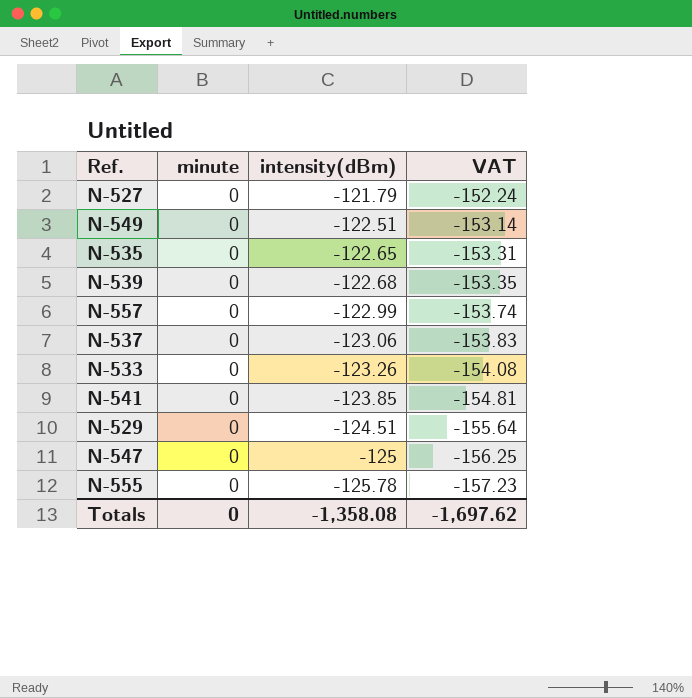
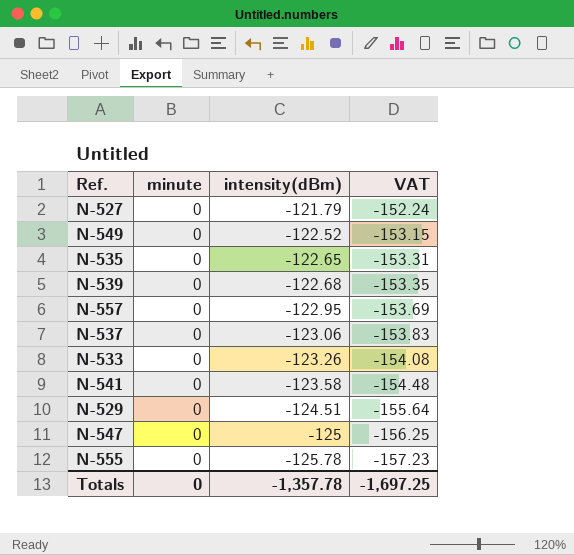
N-549 | intensity(dBm): -122.51 -> -122.52
N-549 | VAT: -153.14 -> -153.15
N-557 | intensity(dBm): -122.99 -> -122.95
N-557 | VAT: -153.74 -> -153.69
N-541 | intensity(dBm): -123.85 -> -123.58
N-541 | VAT: -154.81 -> -154.48
Totals | intensity(dBm): -1,358.08 -> -1,357.78
Totals | VAT: -1,697.62 -> -1,697.25

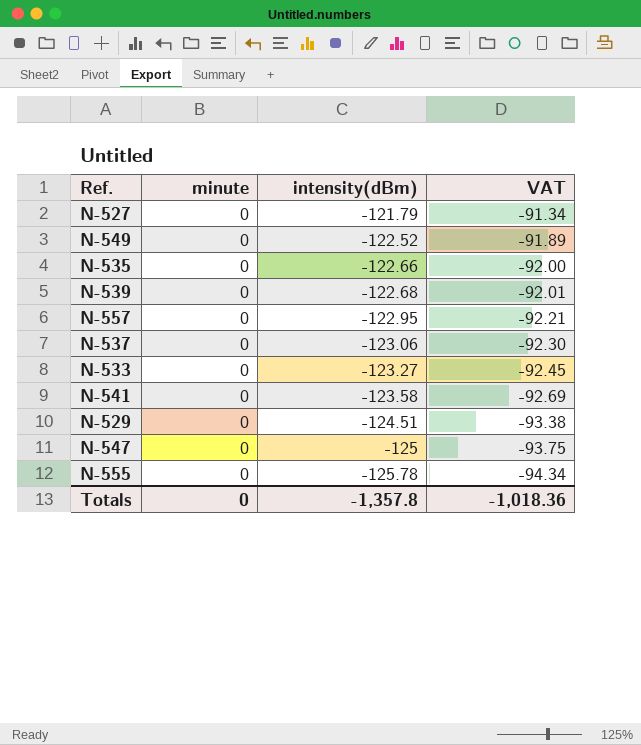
column VAT | formula: [intensity(dBm)] * 1.25 -> [intensity(dBm)] * 0.75
N-535 | intensity(dBm): -122.65 -> -122.66
N-533 | intensity(dBm): -123.26 -> -123.27
Totals | intensity(dBm): -1,357.78 -> -1,357.8
Totals | VAT: -1,697.25 -> -1,018.36

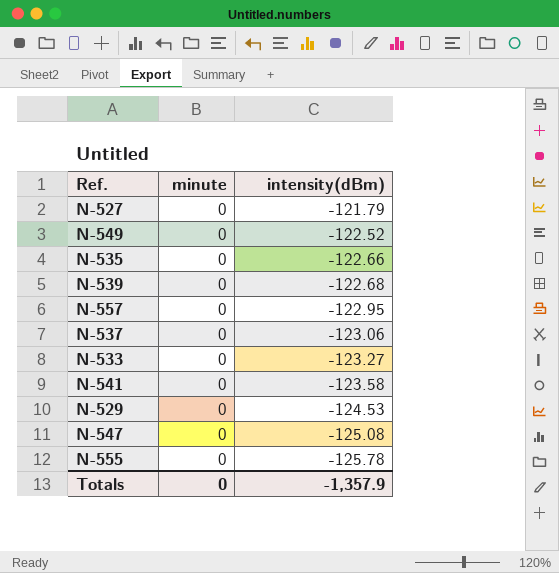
column VAT | formula: [intensity(dBm)] * 0.75 -> none
N-529 | intensity(dBm): -124.51 -> -124.53
N-547 | intensity(dBm): -125 -> -125.08
Totals | intensity(dBm): -1,357.8 -> -1,357.9

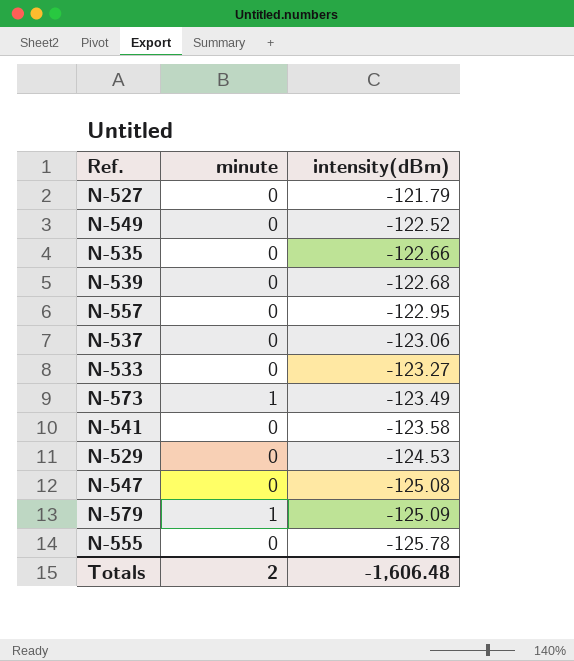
row N-573: none -> 1 | -123.49
row N-579: none -> 1 | -125.09
Totals | minute: 0 -> 2
Totals | intensity(dBm): -1,357.9 -> -1,606.48

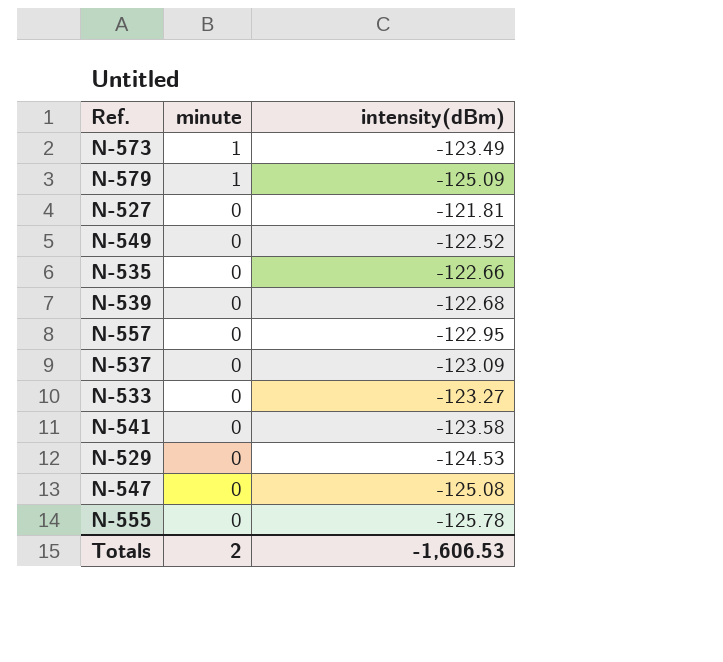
row order: intensity(dBm) descending -> minute descending
N-527 | intensity(dBm): -121.79 -> -121.81
N-537 | intensity(dBm): -123.06 -> -123.09
Totals | intensity(dBm): -1,606.48 -> -1,606.53

